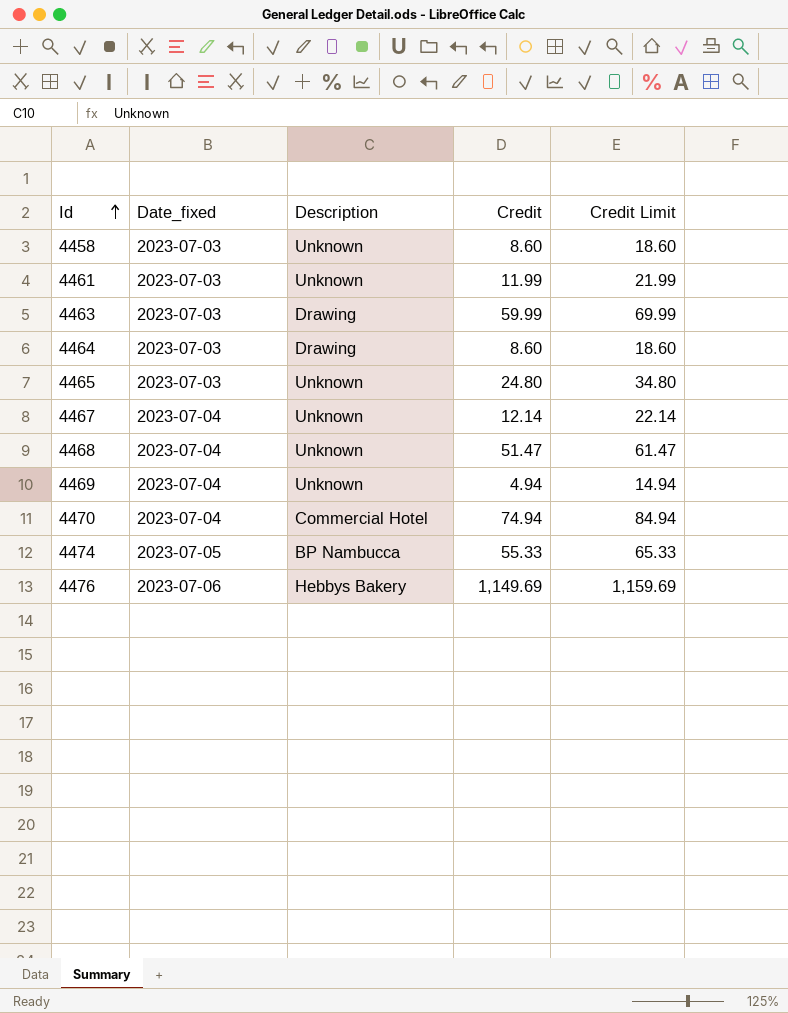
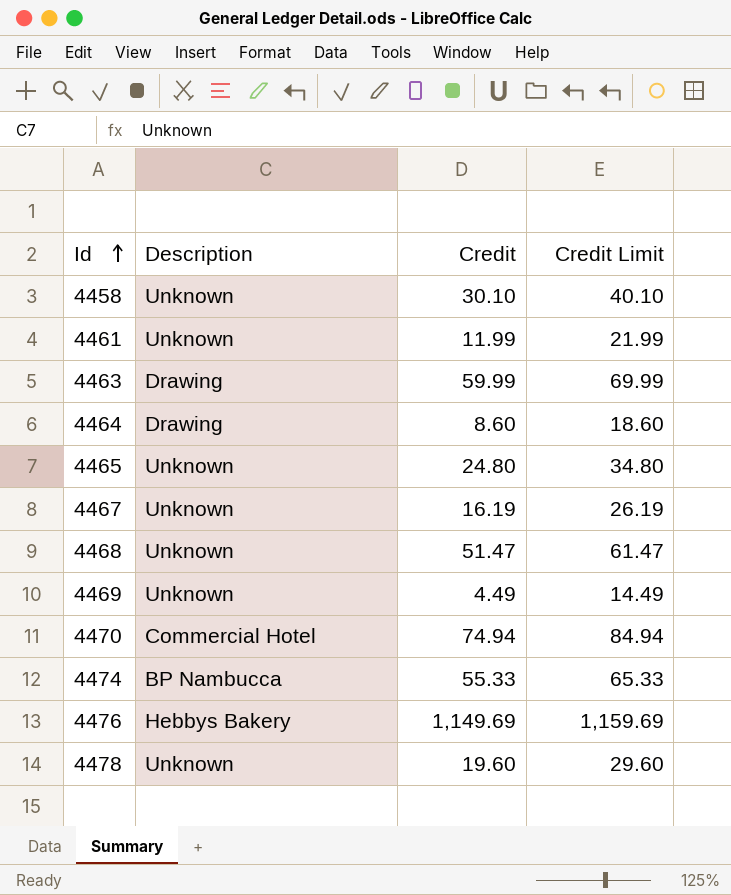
column Date_fixed | position: 2 -> none
4458 | Credit: 8.60 -> 30.10
4458 | Credit Limit: 18.60 -> 40.10
4467 | Credit: 12.14 -> 16.19
4467 | Credit Limit: 22.14 -> 26.19
4469 | Credit: 4.94 -> 4.49
4469 | Credit Limit: 14.94 -> 14.49
row 4478: none -> Unknown | 19.60 | 29.60

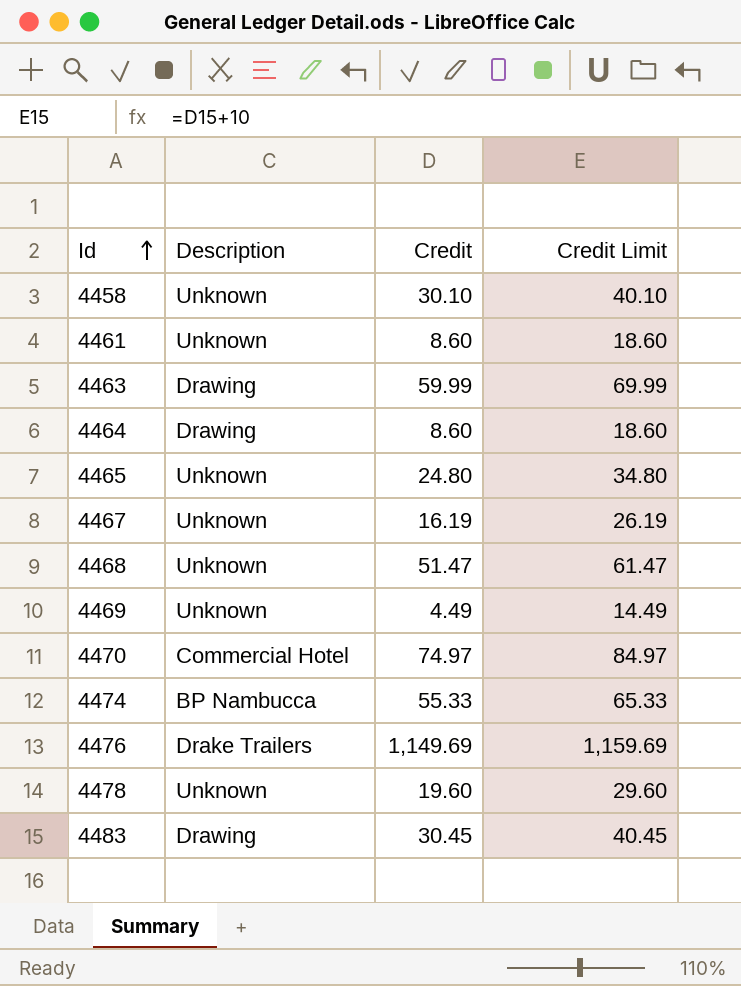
4461 | Credit: 11.99 -> 8.60
4461 | Credit Limit: 21.99 -> 18.60
4470 | Credit: 74.94 -> 74.97
4470 | Credit Limit: 84.94 -> 84.97
4476 | Description: Hebbys Bakery -> Drake Trailers
row 4483: none -> Drawing | 30.45 | 40.45

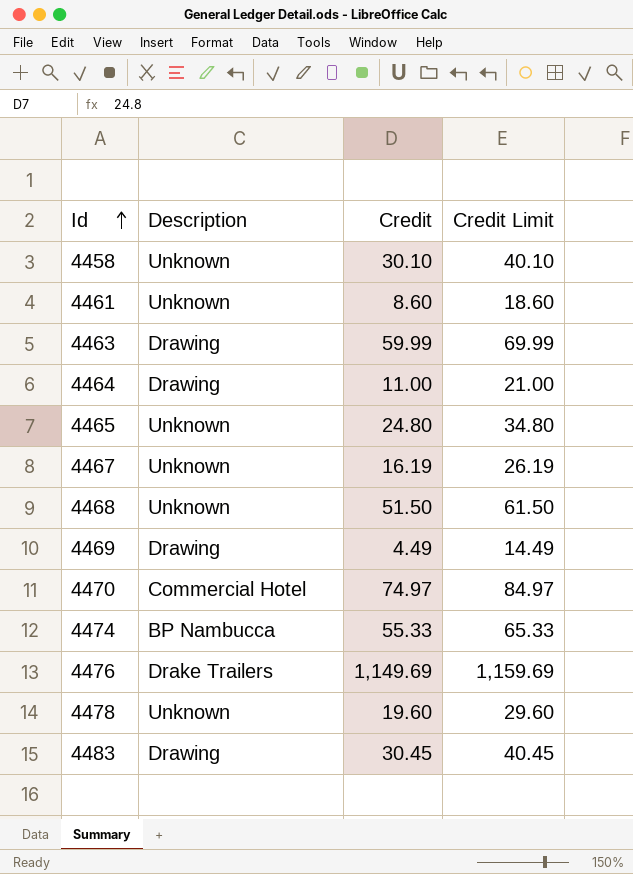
4464 | Credit: 8.60 -> 11.00
4464 | Credit Limit: 18.60 -> 21.00
4468 | Credit: 51.47 -> 51.50
4468 | Credit Limit: 61.47 -> 61.50
4469 | Description: Unknown -> Drawing

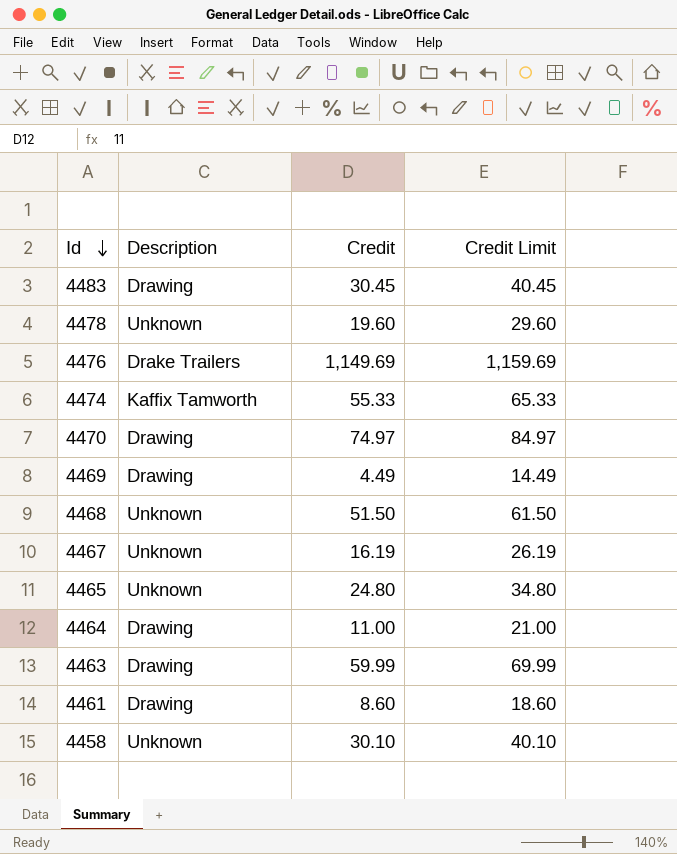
row order: Id ascending -> Id descending
4474 | Description: BP Nambucca -> Kaffix Tamworth
4470 | Description: Commercial Hotel -> Drawing
4461 | Description: Unknown -> Drawing

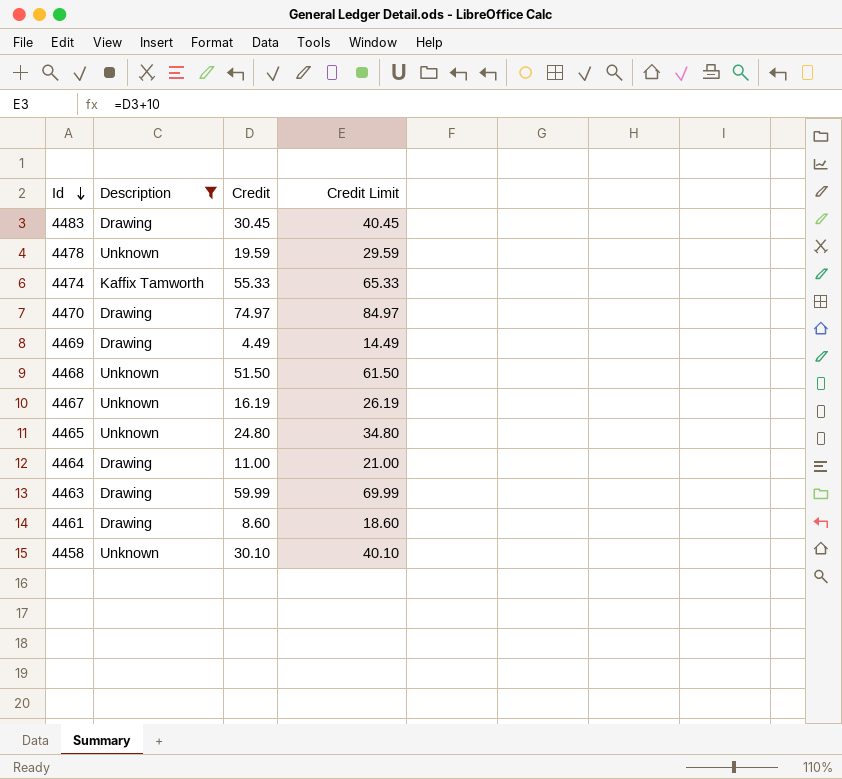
filter: none -> Description != Drake Trailers
4478 | Credit: 19.60 -> 19.59
4478 | Credit Limit: 29.60 -> 29.59

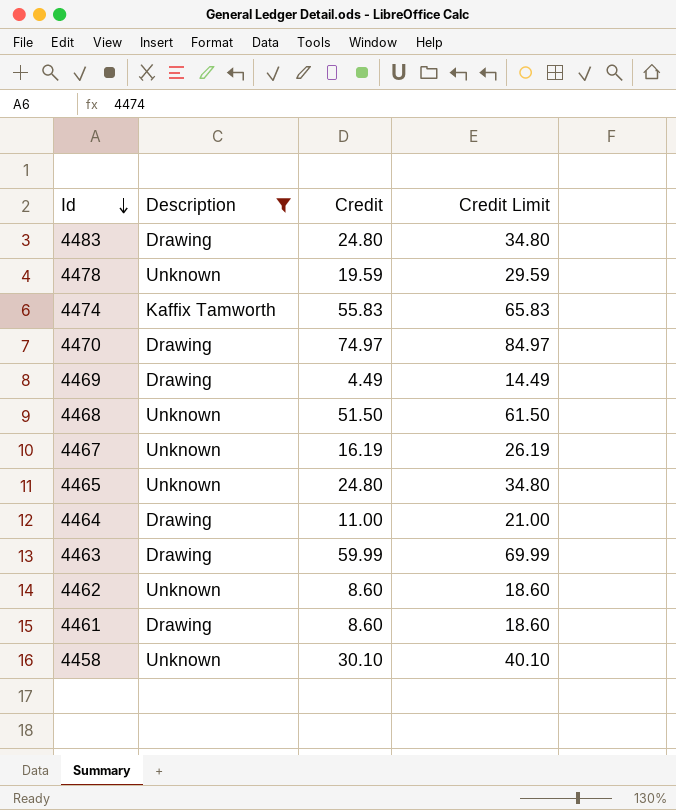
4483 | Credit: 30.45 -> 24.80
4483 | Credit Limit: 40.45 -> 34.80
4474 | Credit: 55.33 -> 55.83
4474 | Credit Limit: 65.33 -> 65.83
row 4462: none -> Unknown | 8.60 | 18.60

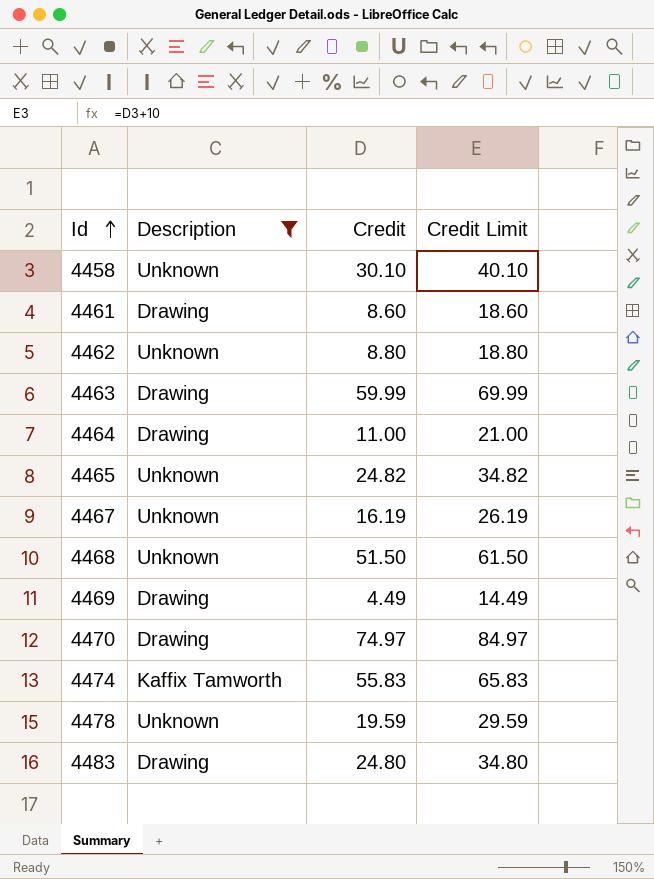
row order: Id descending -> Id ascending
4462 | Credit: 8.60 -> 8.80
4462 | Credit Limit: 18.60 -> 18.80
4465 | Credit: 24.80 -> 24.82
4465 | Credit Limit: 34.80 -> 34.82

